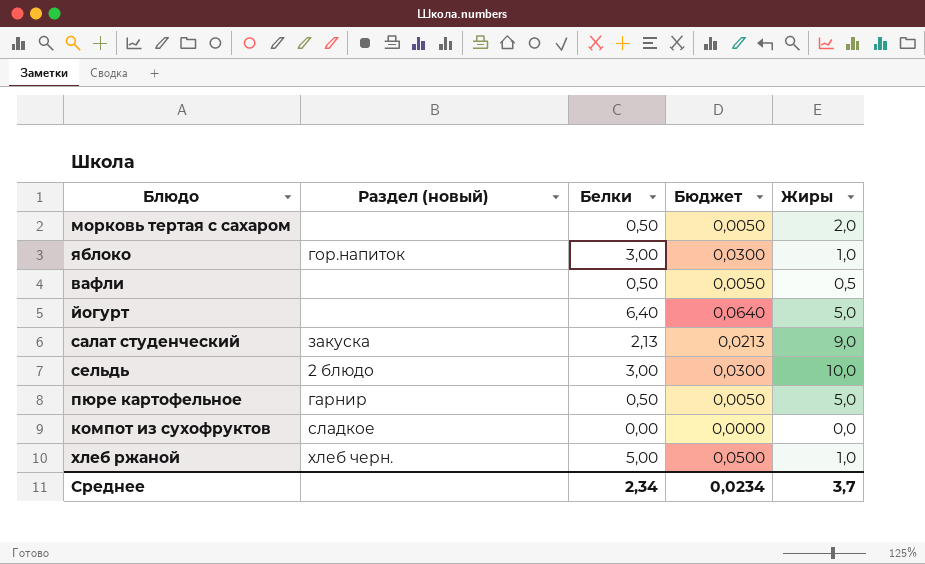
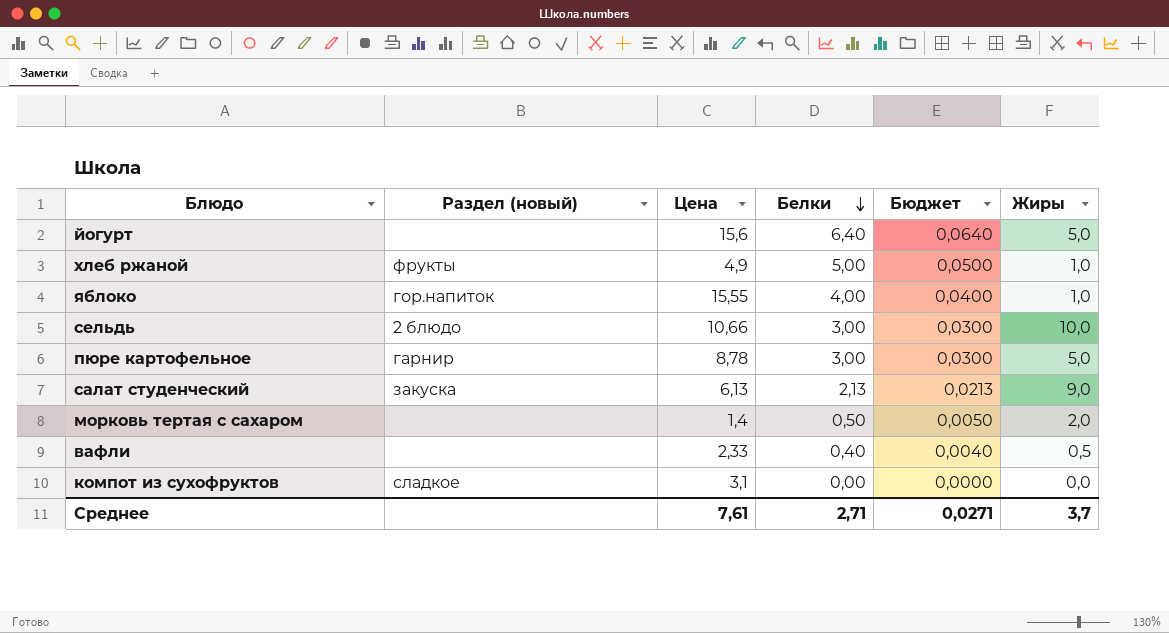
row order: none -> Белки descending
column Цена | position: none -> 3
хлеб ржаной | Раздел (новый): хлеб черн. -> фрукты
яблоко | Белки: 3,00 -> 4,00
яблоко | Бюджет: 0,0300 -> 0,0400
пюре картофельное | Белки: 0,50 -> 3,00
пюре картофельное | Бюджет: 0,0050 -> 0,0300
вафли | Белки: 0,50 -> 0,40
вафли | Бюджет: 0,0050 -> 0,0040
Среднее | Белки: 2,34 -> 2,71
Среднее | Бюджет: 0,0234 -> 0,0271

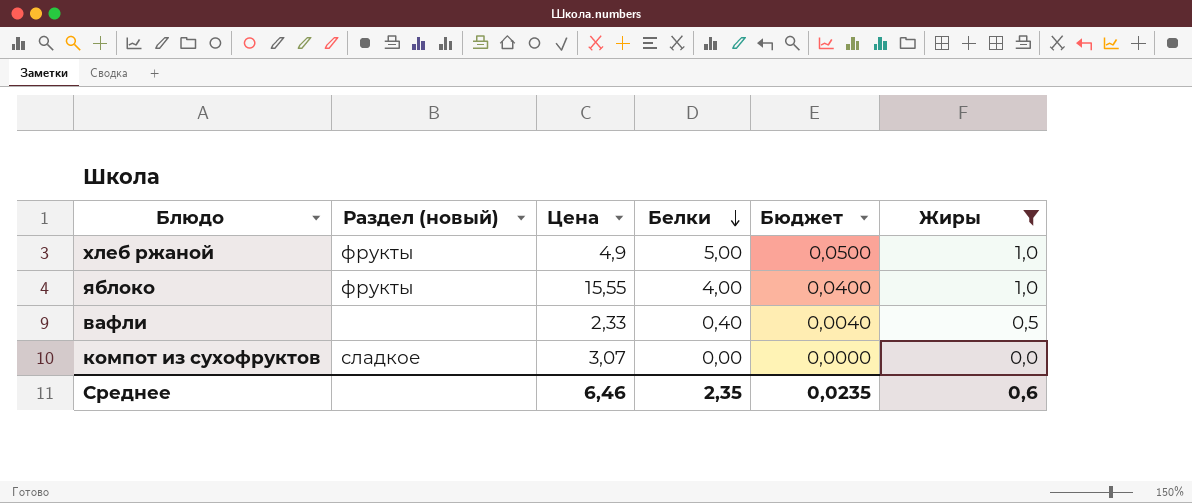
filter: none -> Жиры <= 1,0
яблоко | Раздел (новый): гор.напиток -> фрукты
компот из сухофруктов | Цена: 3,1 -> 3,07
Среднее | Цена: 7,61 -> 6,46
Среднее | Белки: 2,71 -> 2,35
Среднее | Бюджет: 0,0271 -> 0,0235
Среднее | Жиры: 3,7 -> 0,6

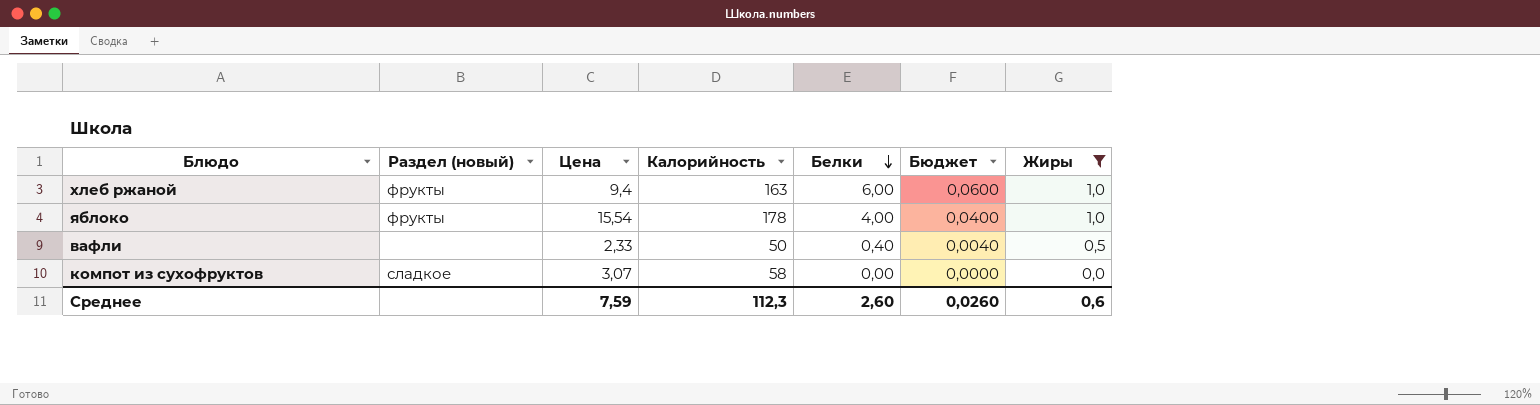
column Калорийность | position: none -> 4
хлеб ржаной | Цена: 4,9 -> 9,4
хлеб ржаной | Белки: 5,00 -> 6,00
хлеб ржаной | Бюджет: 0,0500 -> 0,0600
яблоко | Цена: 15,55 -> 15,54
Среднее | Цена: 6,46 -> 7,59
Среднее | Белки: 2,35 -> 2,60
Среднее | Бюджет: 0,0235 -> 0,0260

